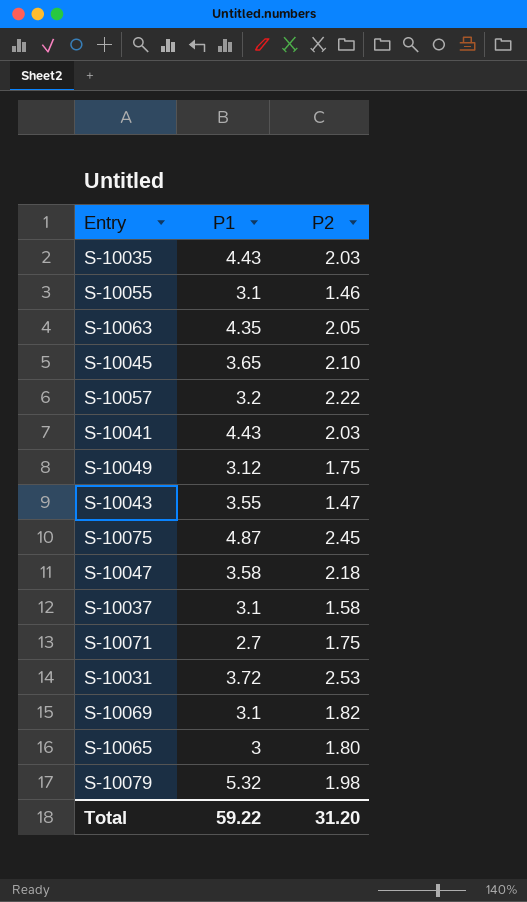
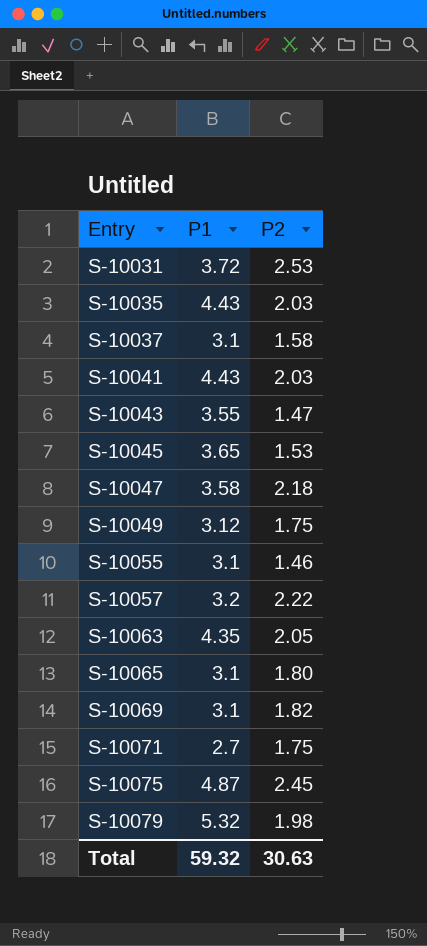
row order: none -> Entry ascending
S-10045 | P2: 2.10 -> 1.53
S-10065 | P1: 3 -> 3.1
Total | P1: 59.22 -> 59.32
Total | P2: 31.20 -> 30.63

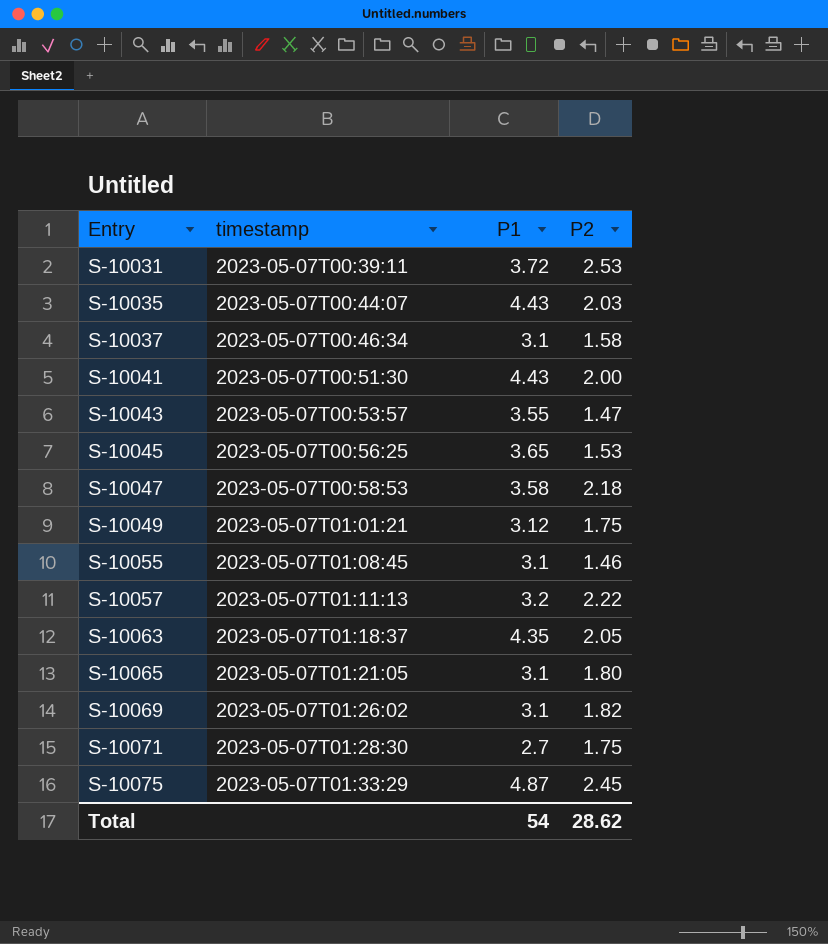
column timestamp | position: none -> 2
row S-10079: 5.32 | 1.98 -> none
S-10041 | P2: 2.03 -> 2.00
Total | P1: 59.32 -> 54
Total | P2: 30.63 -> 28.62

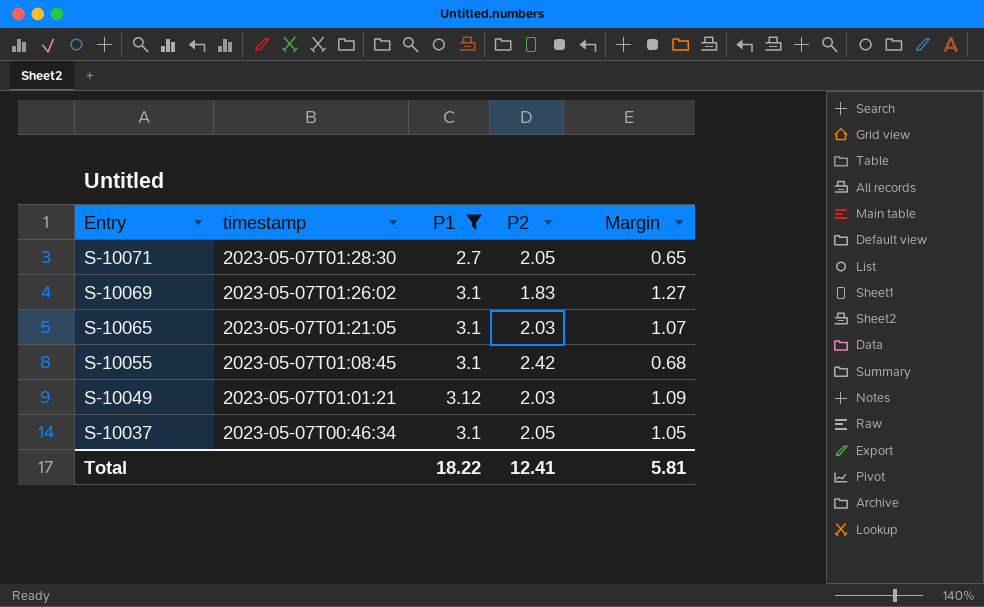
filter: none -> P1 <= 3.12
row order: Entry ascending -> Entry descending
column Margin | formula: none -> [P1] - [P2]
S-10071 | P2: 1.75 -> 2.05
S-10069 | P2: 1.82 -> 1.83
S-10065 | P2: 1.80 -> 2.03
S-10055 | P2: 1.46 -> 2.42
S-10049 | P2: 1.75 -> 2.03
S-10037 | P2: 1.58 -> 2.05
Total | P1: 54 -> 18.22
Total | P2: 28.62 -> 12.41

